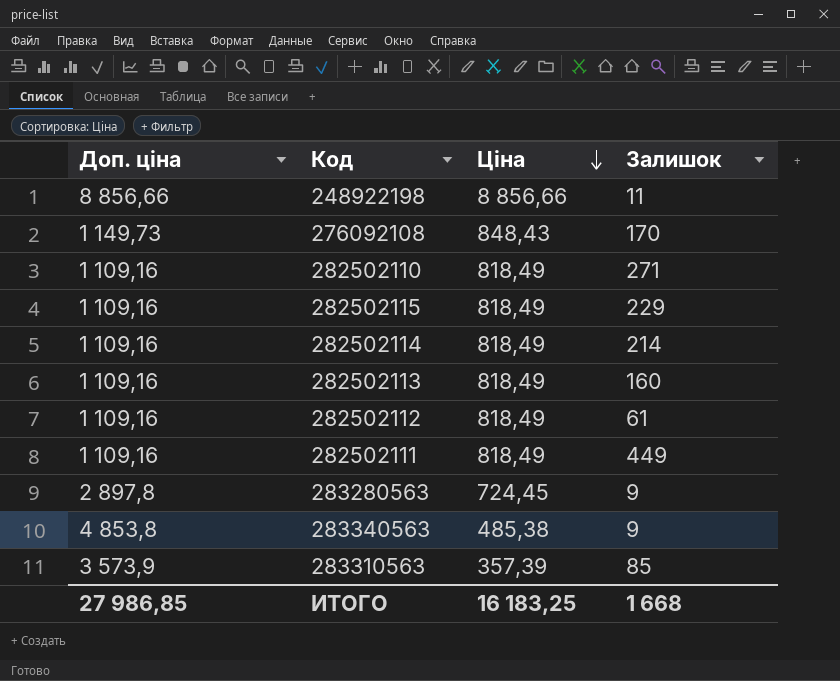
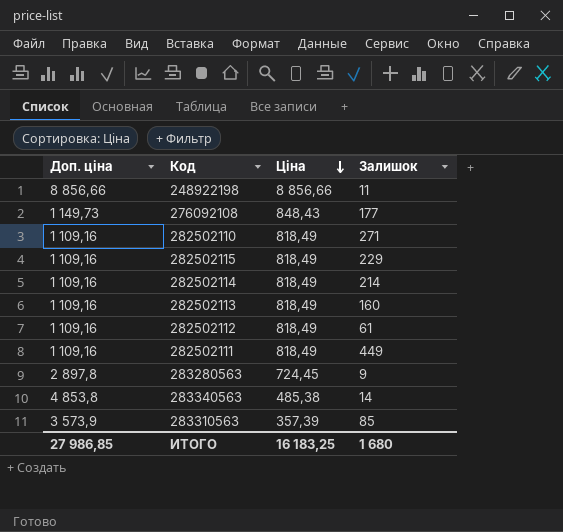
276092108 | Залишок: 170 -> 177
283340563 | Залишок: 9 -> 14
ИТОГО | Залишок: 1 668 -> 1 680

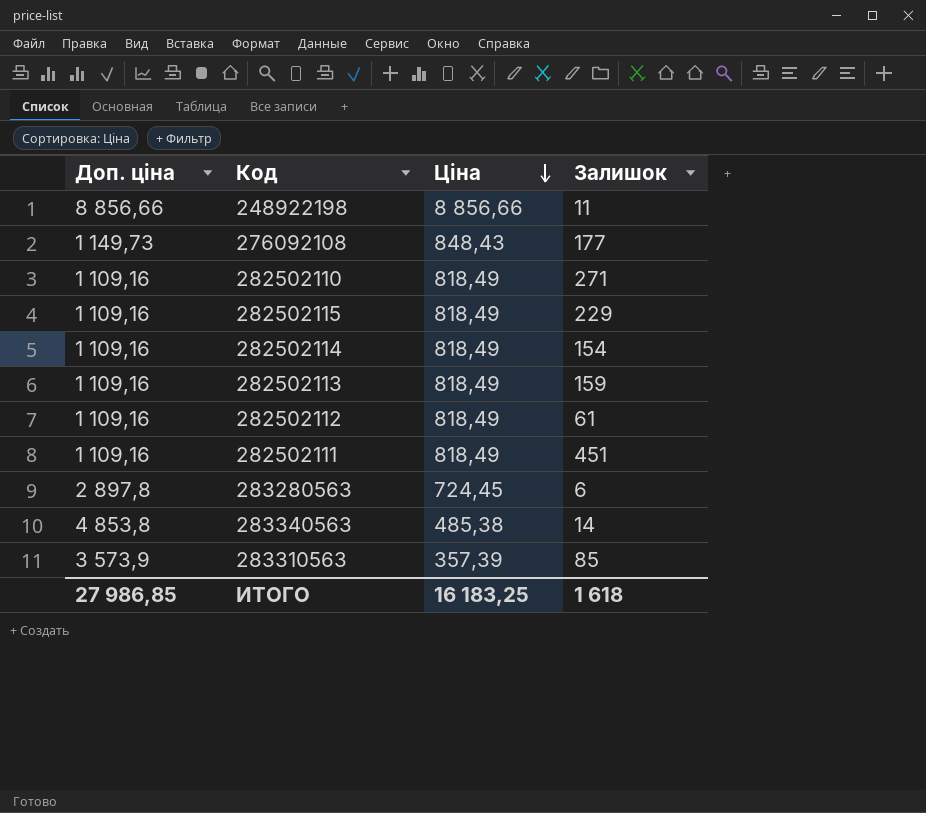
282502114 | Залишок: 214 -> 154
282502113 | Залишок: 160 -> 159
282502111 | Залишок: 449 -> 451
283280563 | Залишок: 9 -> 6
ИТОГО | Залишок: 1 680 -> 1 618

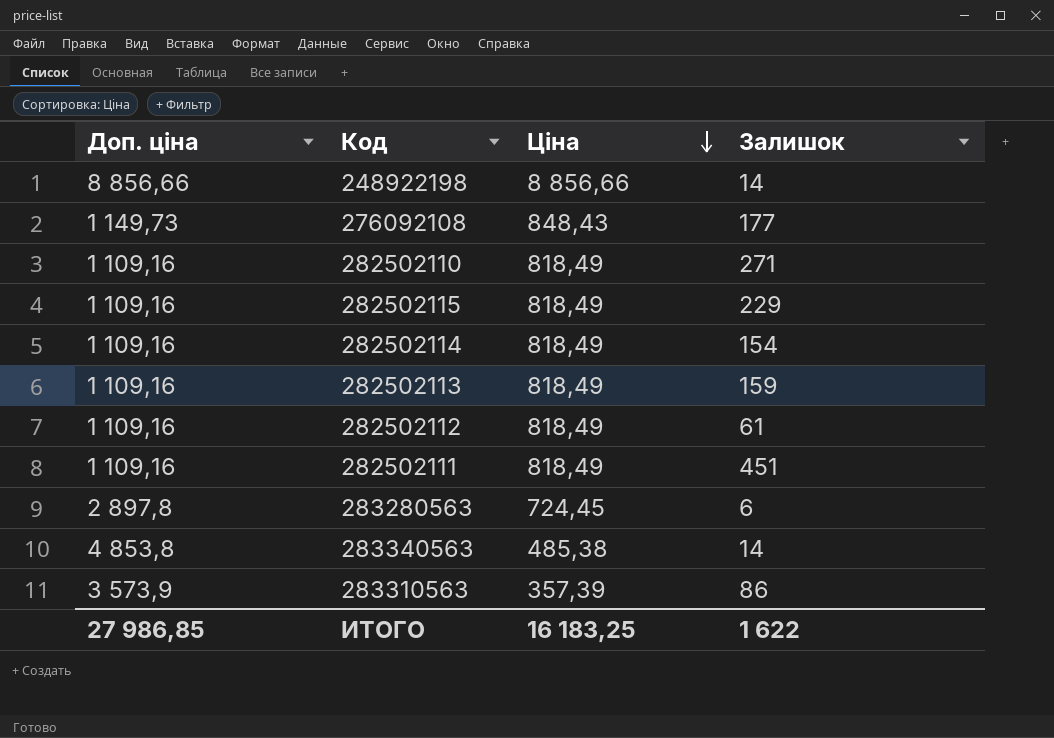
248922198 | Залишок: 11 -> 14
283310563 | Залишок: 85 -> 86
ИТОГО | Залишок: 1 618 -> 1 622

